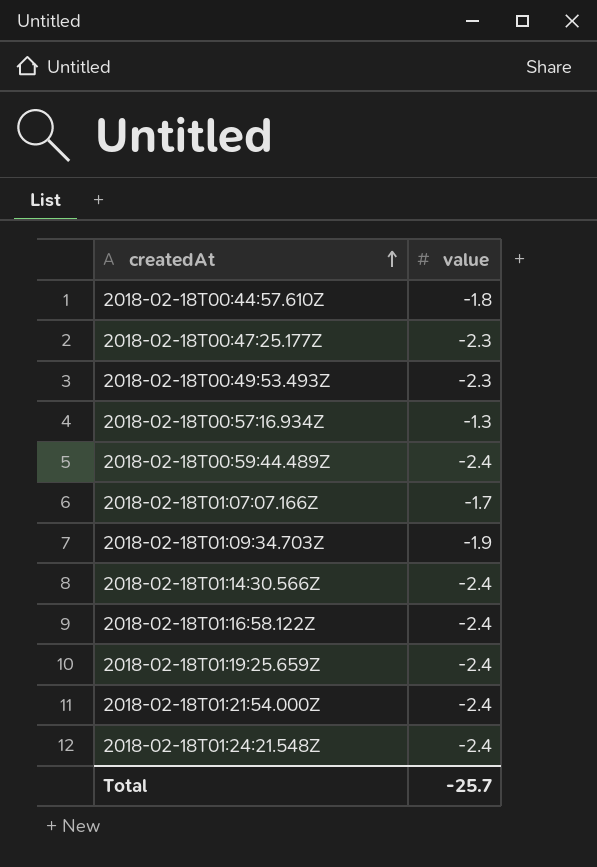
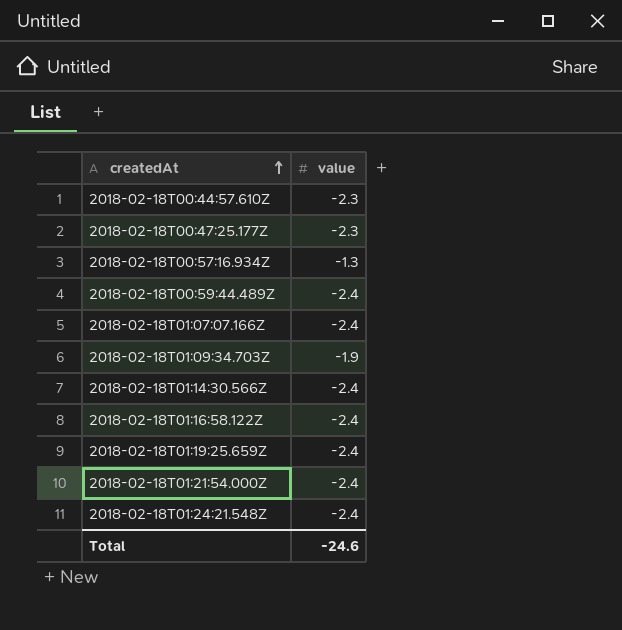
row 2018-02-18T00:49:53.493Z: -2.3 -> none
2018-02-18T00:44:57.610Z | value: -1.8 -> -2.3
2018-02-18T01:07:07.166Z | value: -1.7 -> -2.4
Total | value: -25.7 -> -24.6

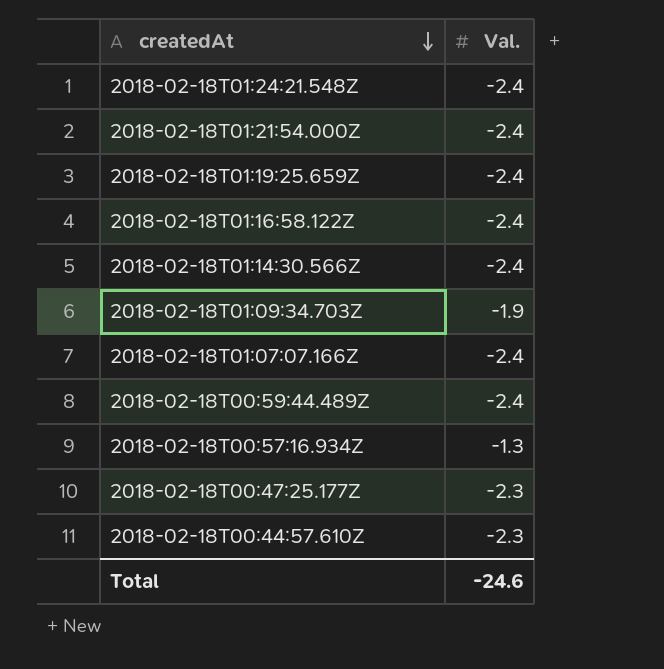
row order: createdAt ascending -> createdAt descending
column name: value -> Val.

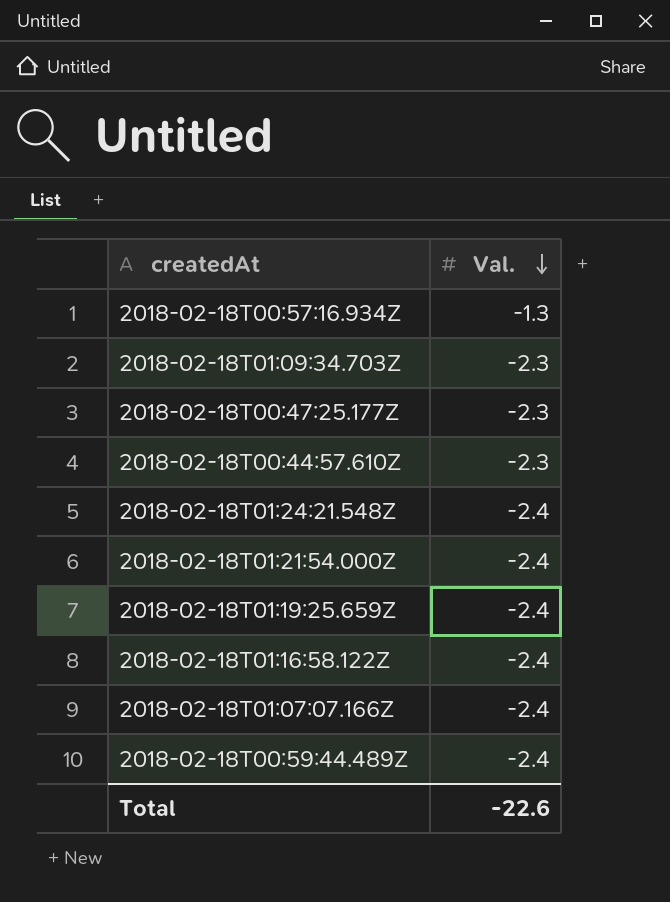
row order: createdAt descending -> Val. descending
row 2018-02-18T01:14:30.566Z: -2.4 -> none
2018-02-18T01:09:34.703Z | Val.: -1.9 -> -2.3
Total | Val.: -24.6 -> -22.6

